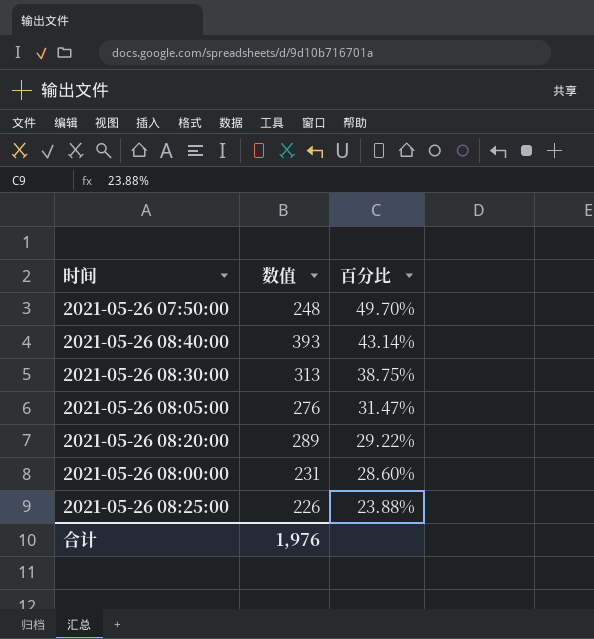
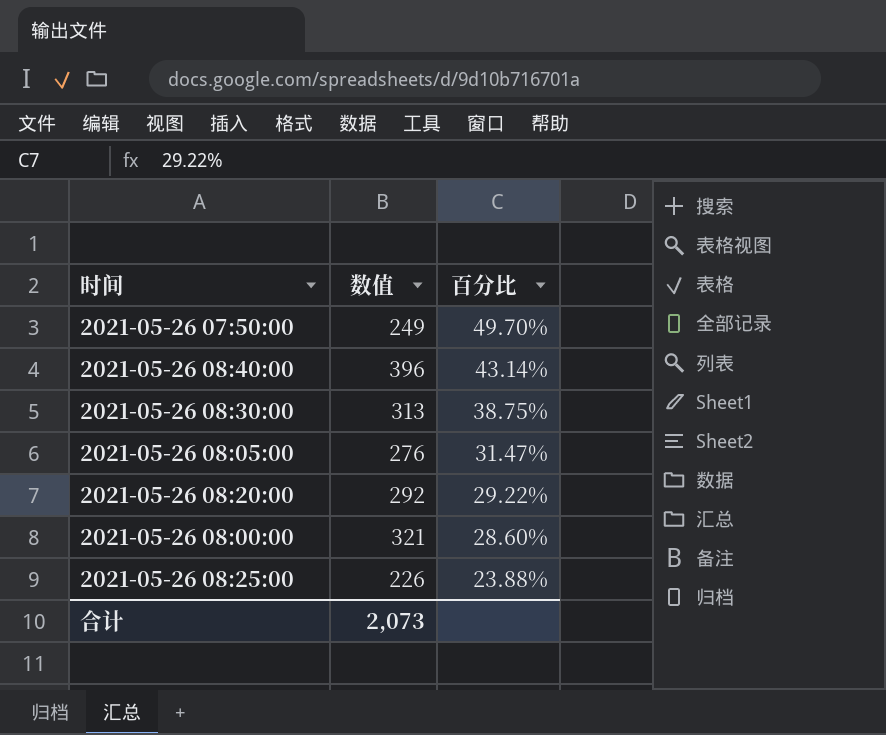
2021-05-26 07:50:00 | 数值: 248 -> 249
2021-05-26 08:40:00 | 数值: 393 -> 396
2021-05-26 08:20:00 | 数值: 289 -> 292
2021-05-26 08:00:00 | 数值: 231 -> 321
合计 | 数值: 1,976 -> 2,073

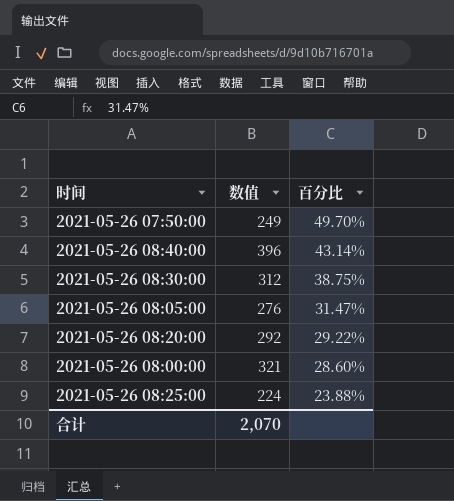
2021-05-26 08:30:00 | 数值: 313 -> 312
2021-05-26 08:25:00 | 数值: 226 -> 224
合计 | 数值: 2,073 -> 2,070

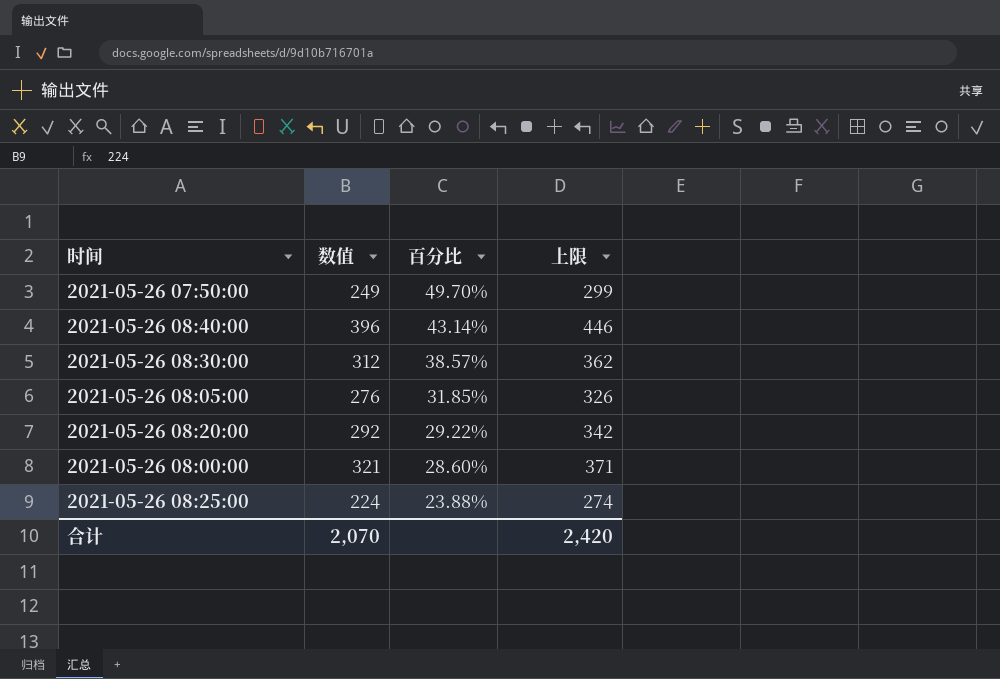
column 上限 | formula: none -> [数值] + 50
2021-05-26 08:30:00 | 百分比: 38.75% -> 38.57%
2021-05-26 08:05:00 | 百分比: 31.47% -> 31.85%

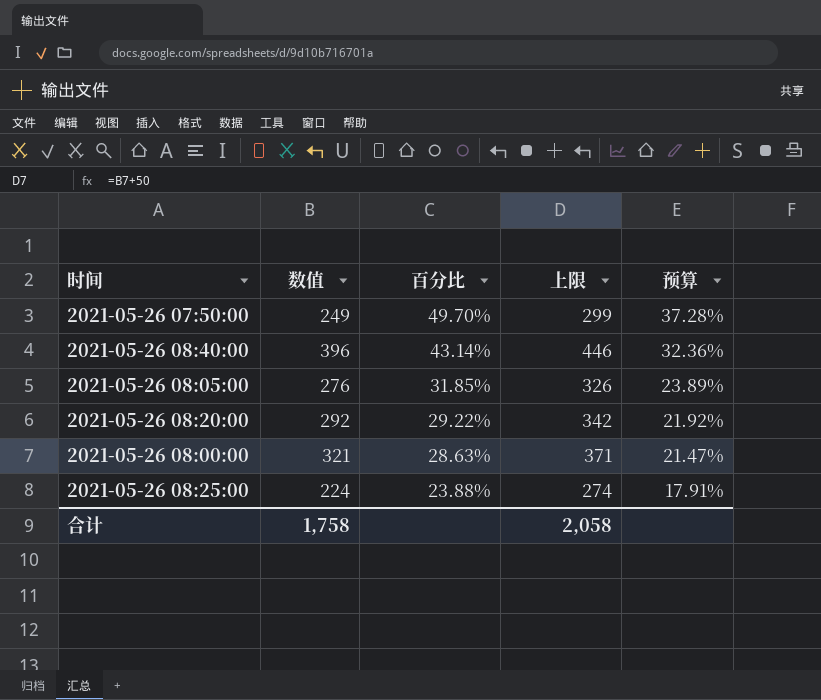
column 预算 | formula: none -> [百分比] * 0.75
row 2021-05-26 08:30:00: 312 | 38.57% | 362 -> none
2021-05-26 08:00:00 | 百分比: 28.60% -> 28.63%
合计 | 数值: 2,070 -> 1,758
合计 | 上限: 2,420 -> 2,058

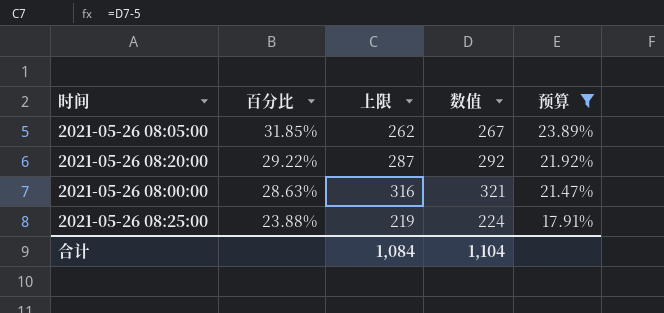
filter: none -> 预算 <= 23.89%
column 上限 | formula: [数值] + 50 -> [数值] - 5
column 数值 | position: 2 -> 4
2021-05-26 08:05:00 | 数值: 276 -> 267
合计 | 上限: 2,058 -> 1,084
合计 | 数值: 1,758 -> 1,104

